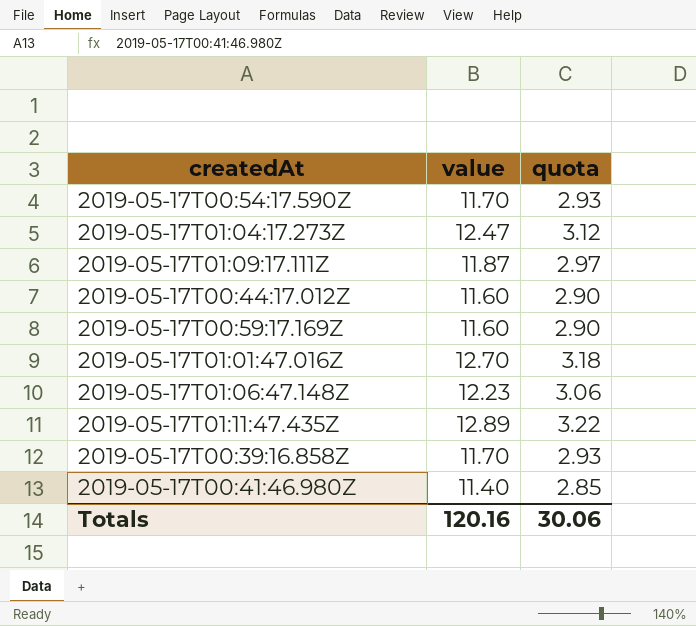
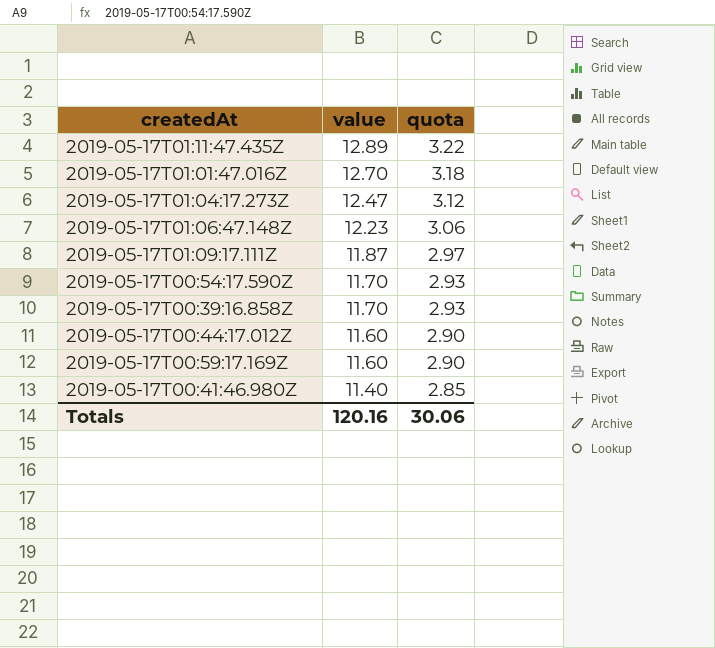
row order: none -> value descending

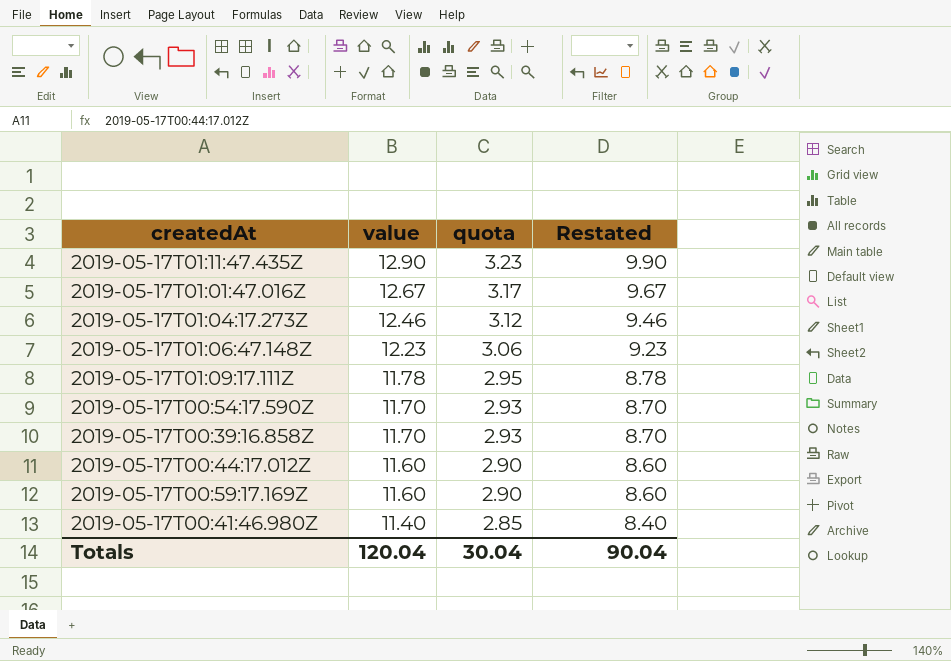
column Restated | formula: none -> [value] - 3
2019-05-17T01:11:47.435Z | value: 12.89 -> 12.90
2019-05-17T01:11:47.435Z | quota: 3.22 -> 3.23
2019-05-17T01:01:47.016Z | value: 12.70 -> 12.67
2019-05-17T01:01:47.016Z | quota: 3.18 -> 3.17
2019-05-17T01:04:17.273Z | value: 12.47 -> 12.46
2019-05-17T01:09:17.111Z | value: 11.87 -> 11.78
2019-05-17T01:09:17.111Z | quota: 2.97 -> 2.95
Totals | value: 120.16 -> 120.04
Totals | quota: 30.06 -> 30.04

